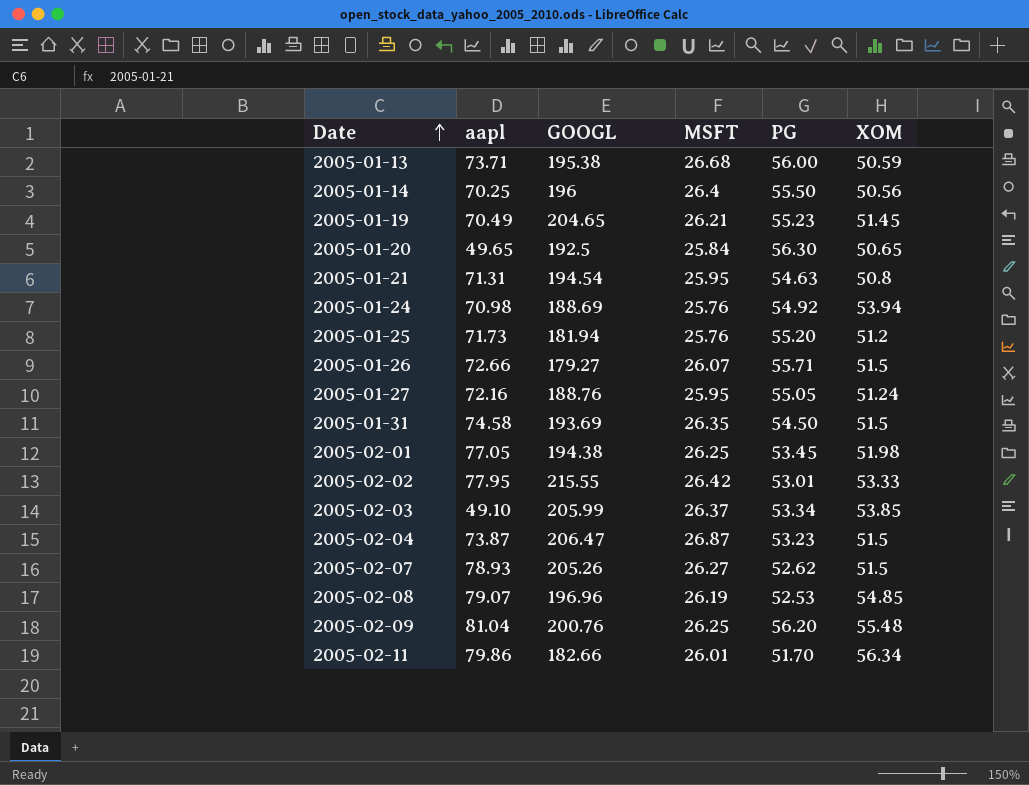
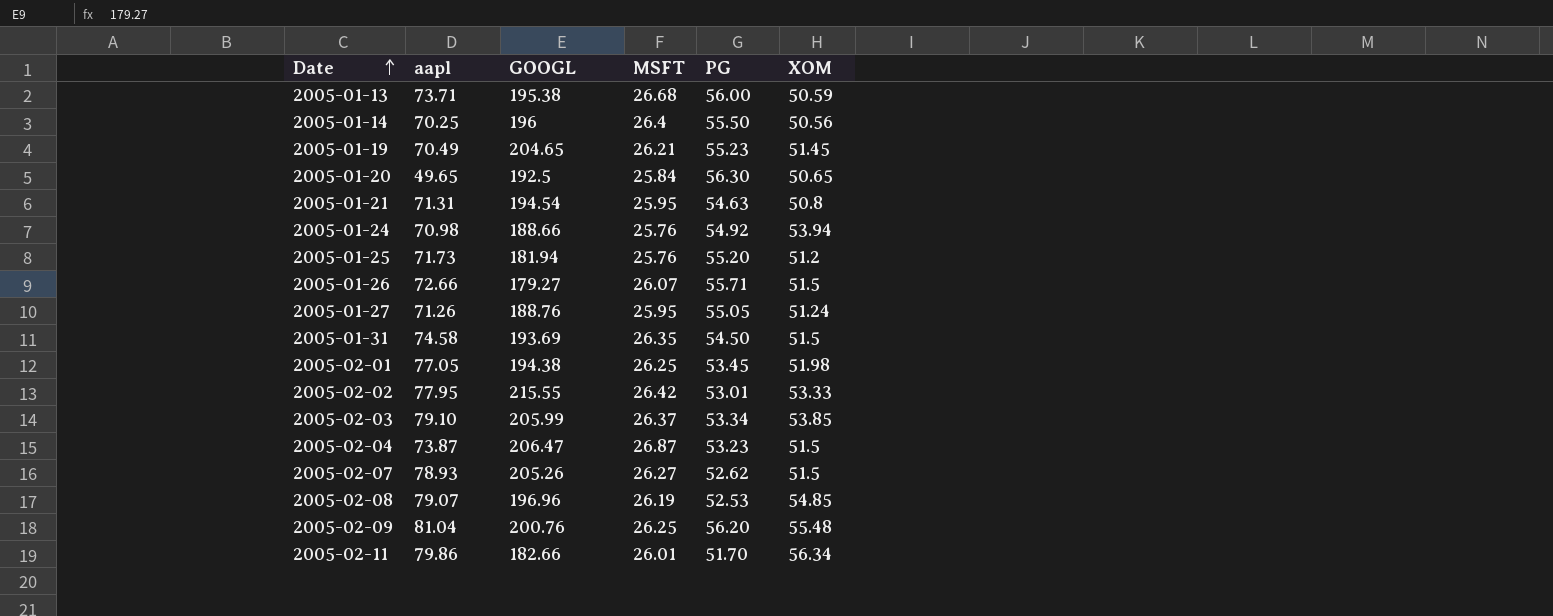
2005-01-24 | GOOGL: 188.69 -> 188.66
2005-01-27 | aapl: 72.16 -> 71.26
2005-02-03 | aapl: 49.10 -> 79.10

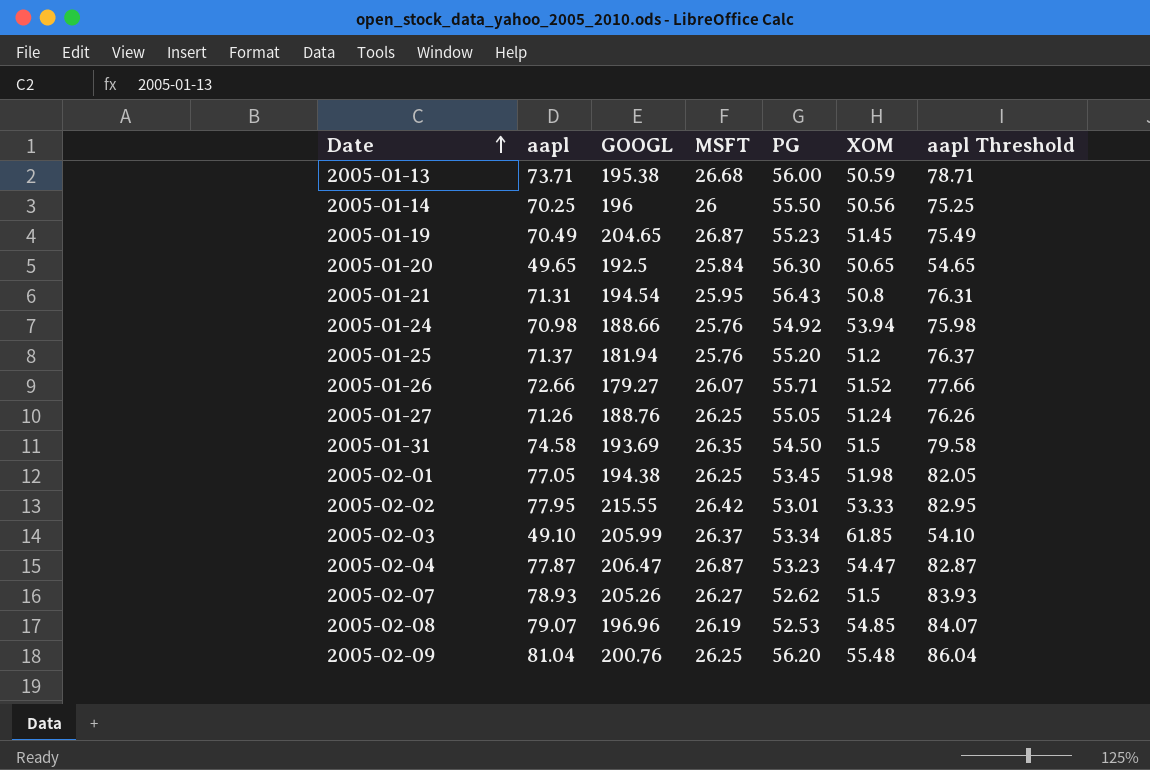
column aapl Threshold | formula: none -> [aapl] + 5
row 2005-02-11: 79.86 | 182.66 | 26.01 | 51.70 | 56.34 -> none
2005-01-14 | MSFT: 26.4 -> 26
2005-01-19 | MSFT: 26.21 -> 26.87
2005-01-21 | PG: 54.63 -> 56.43
2005-01-25 | aapl: 71.73 -> 71.37
2005-01-26 | XOM: 51.5 -> 51.52
2005-01-27 | MSFT: 25.95 -> 26.25
2005-02-03 | aapl: 79.10 -> 49.10
2005-02-03 | XOM: 53.85 -> 61.85
2005-02-04 | aapl: 73.87 -> 77.87
2005-02-04 | XOM: 51.5 -> 54.47

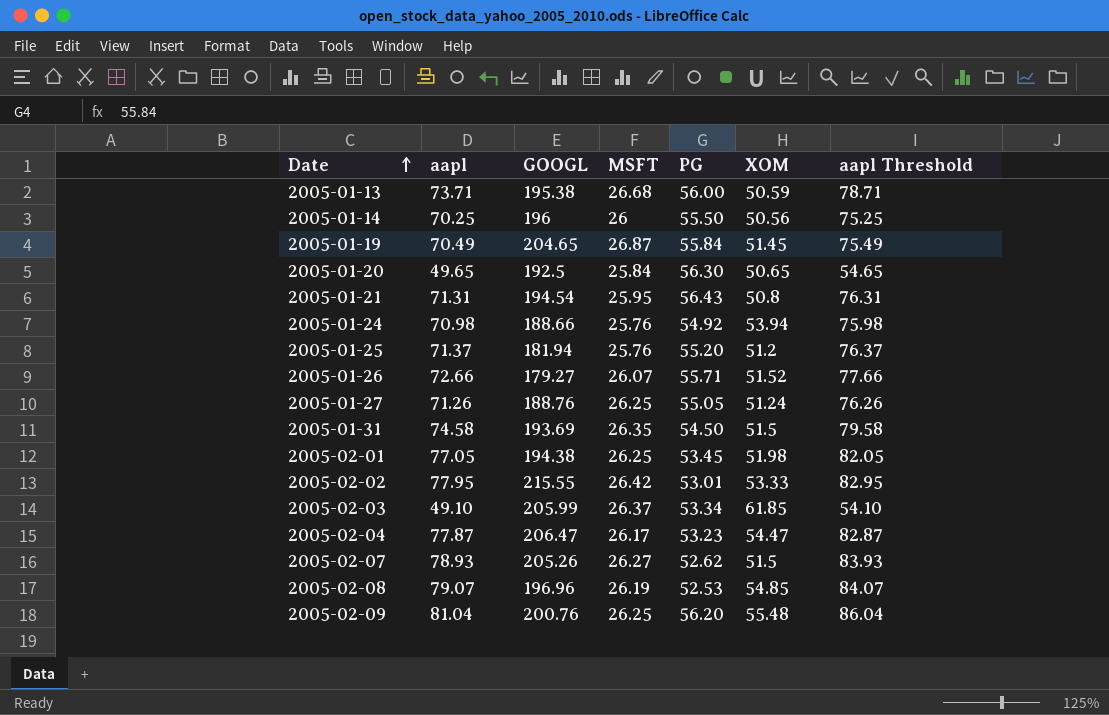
2005-01-19 | PG: 55.23 -> 55.84
2005-02-04 | MSFT: 26.87 -> 26.17

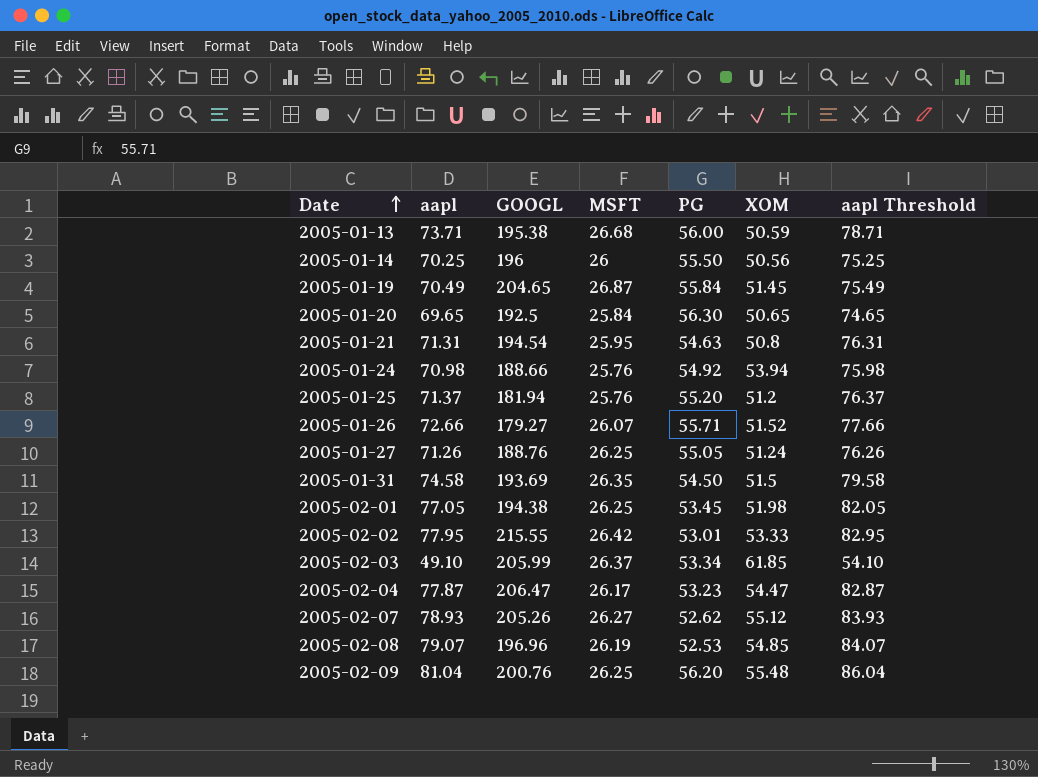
2005-01-20 | aapl: 49.65 -> 69.65
2005-01-20 | aapl Threshold: 54.65 -> 74.65
2005-01-21 | PG: 56.43 -> 54.63
2005-02-07 | XOM: 51.5 -> 55.12

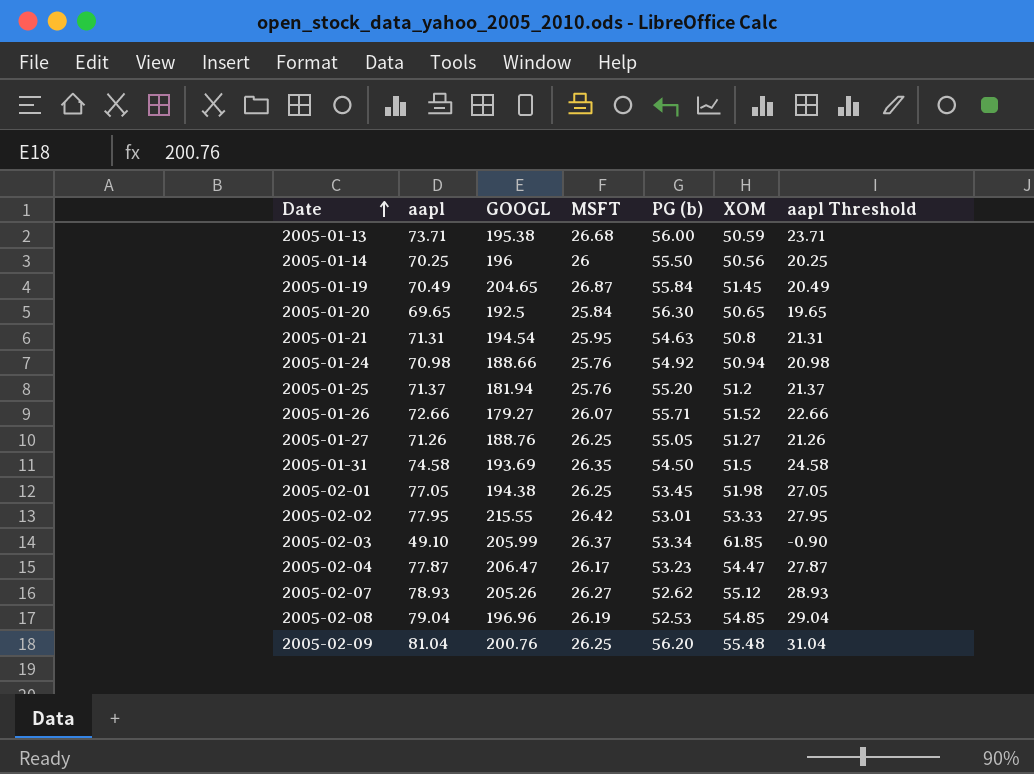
column name: PG -> PG (b)
column aapl Threshold | formula: [aapl] + 5 -> [aapl] - 50
2005-01-24 | XOM: 53.94 -> 50.94
2005-01-27 | XOM: 51.24 -> 51.27
2005-02-08 | aapl: 79.07 -> 79.04

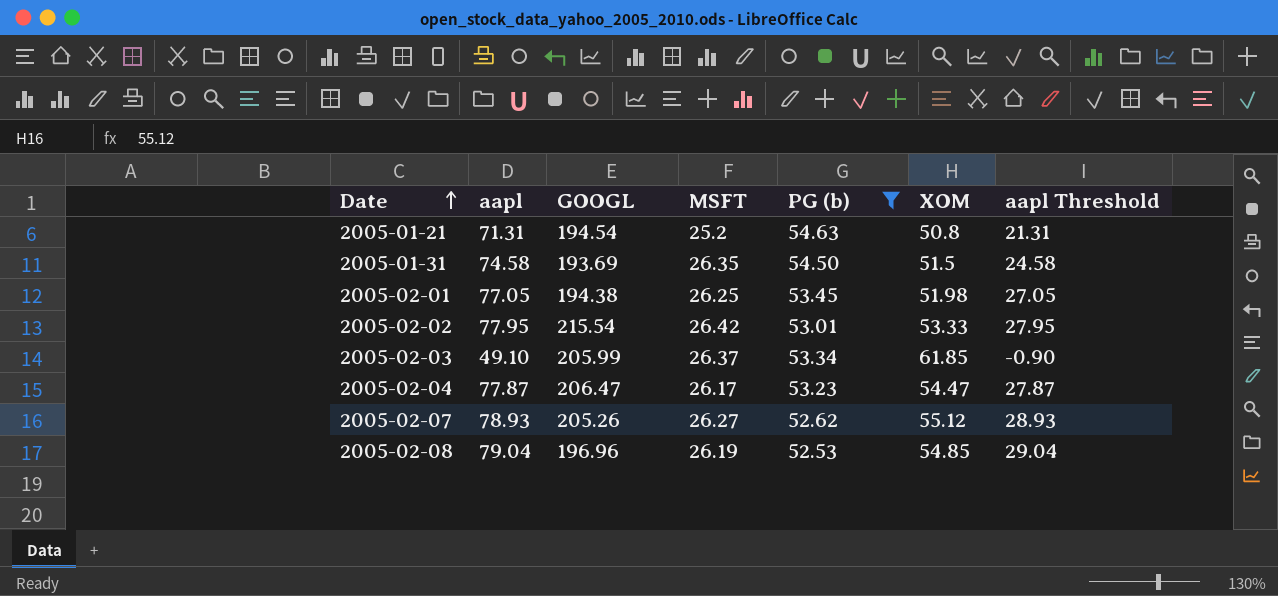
filter: none -> PG (b) <= 54.63
2005-01-21 | MSFT: 25.95 -> 25.2
2005-02-02 | GOOGL: 215.55 -> 215.54

